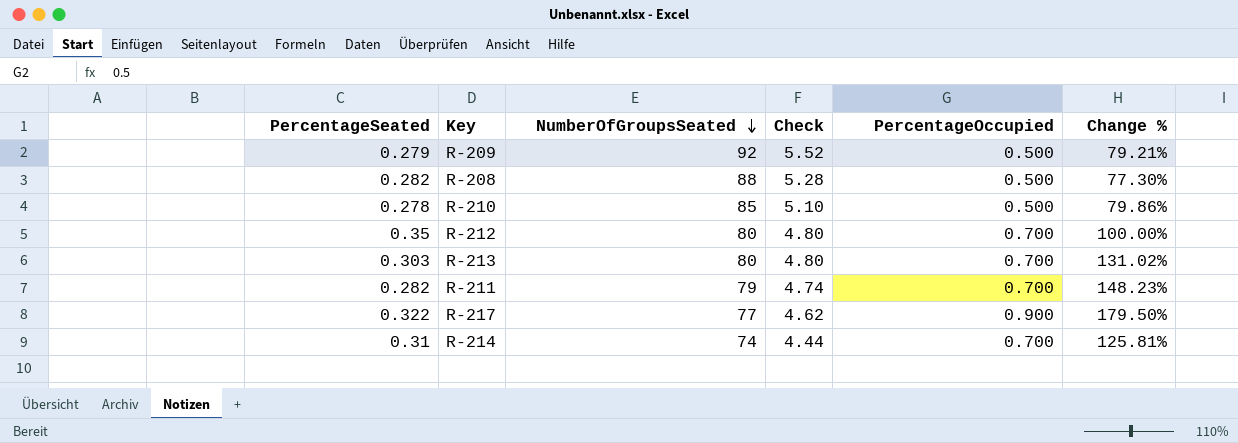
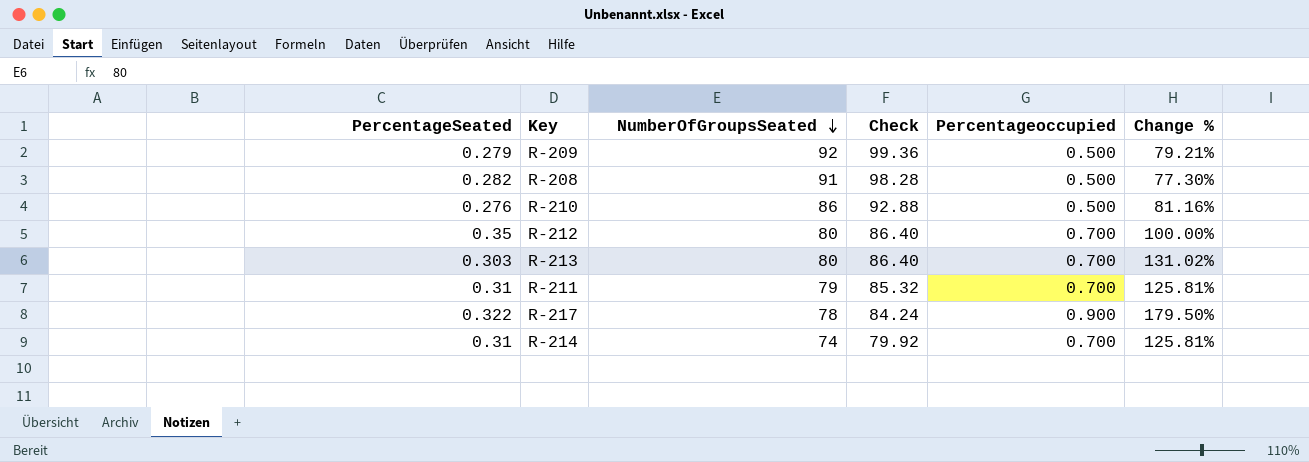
column Check | formula: [NumberOfGroupsSeated] * 0.06 -> [NumberOfGroupsSeated] * 1.08
column name: PercentageOccupied -> Percentageoccupied
R-208 | NumberOfGroupsSeated: 88 -> 91
R-210 | PercentageSeated: 0.278 -> 0.276
R-210 | NumberOfGroupsSeated: 85 -> 86
R-210 | Change %: 79.86% -> 81.16%
R-211 | PercentageSeated: 0.282 -> 0.31
R-211 | Change %: 148.23% -> 125.81%
R-217 | NumberOfGroupsSeated: 77 -> 78

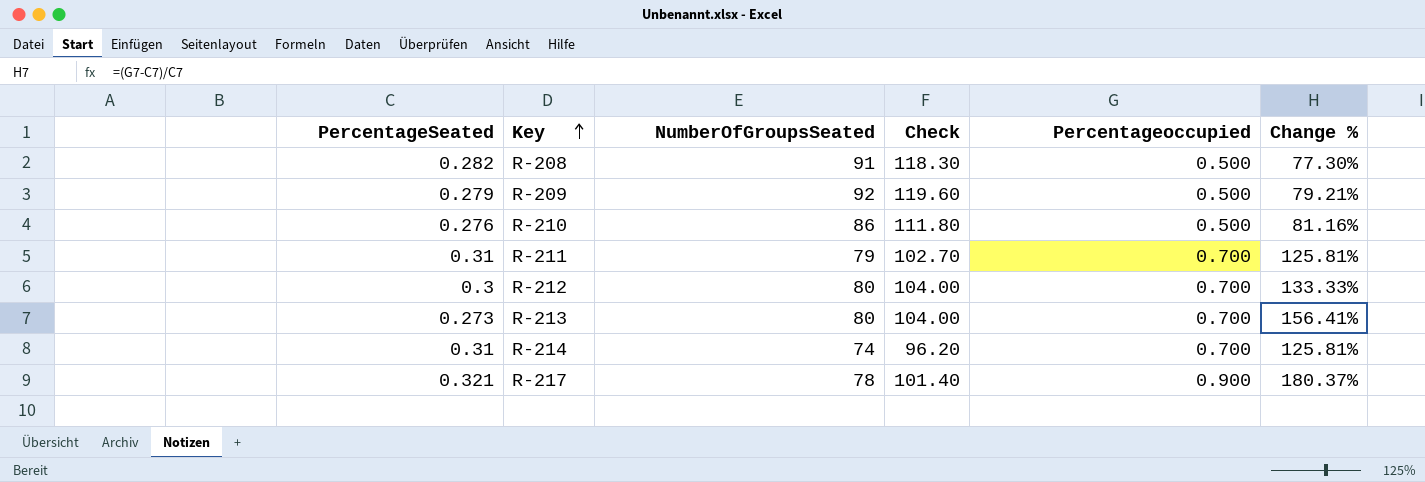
row order: NumberOfGroupsSeated descending -> Key ascending
column Check | formula: [NumberOfGroupsSeated] * 1.08 -> [NumberOfGroupsSeated] * 1.3
R-212 | PercentageSeated: 0.35 -> 0.3
R-212 | Change %: 100.00% -> 133.33%
R-213 | PercentageSeated: 0.303 -> 0.273
R-213 | Change %: 131.02% -> 156.41%
R-217 | PercentageSeated: 0.322 -> 0.321
R-217 | Change %: 179.50% -> 180.37%

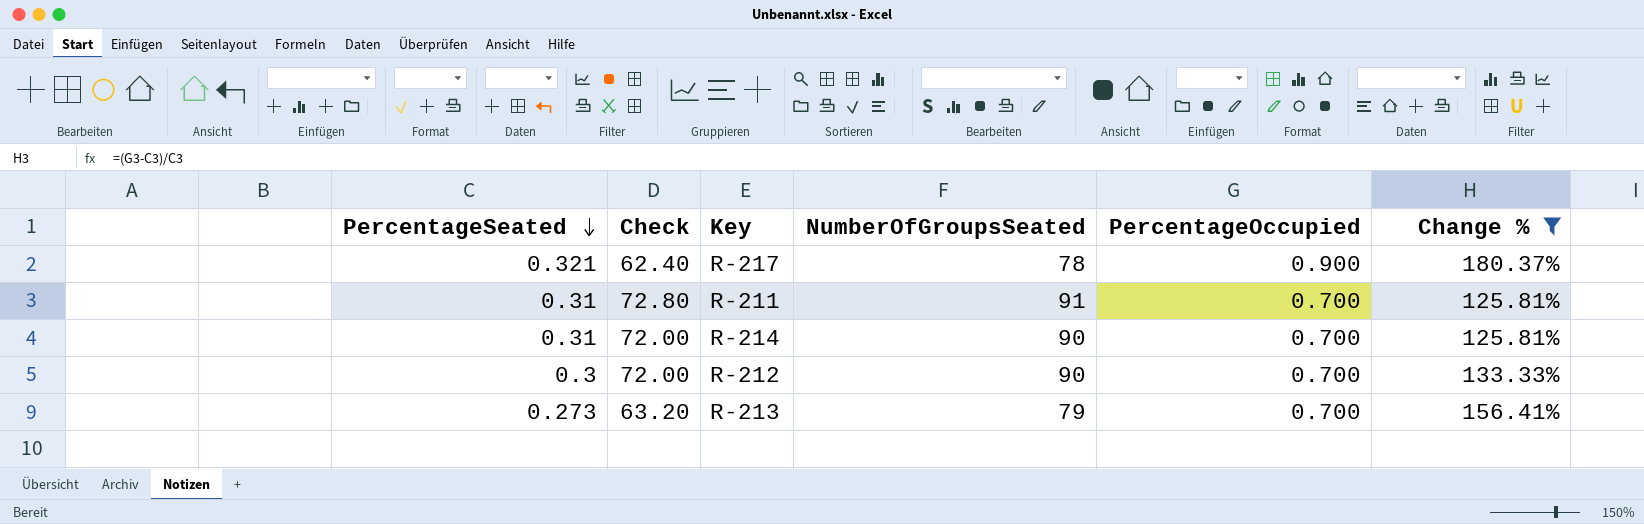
filter: none -> Change % >= 125.81%
row order: Key ascending -> PercentageSeated descending
column Check | formula: [NumberOfGroupsSeated] * 1.3 -> [NumberOfGroupsSeated] * 0.8
column Check | position: 4 -> 2
column name: Percentageoccupied -> PercentageOccupied
R-211 | NumberOfGroupsSeated: 79 -> 91
R-214 | NumberOfGroupsSeated: 74 -> 90
R-212 | NumberOfGroupsSeated: 80 -> 90
R-213 | NumberOfGroupsSeated: 80 -> 79

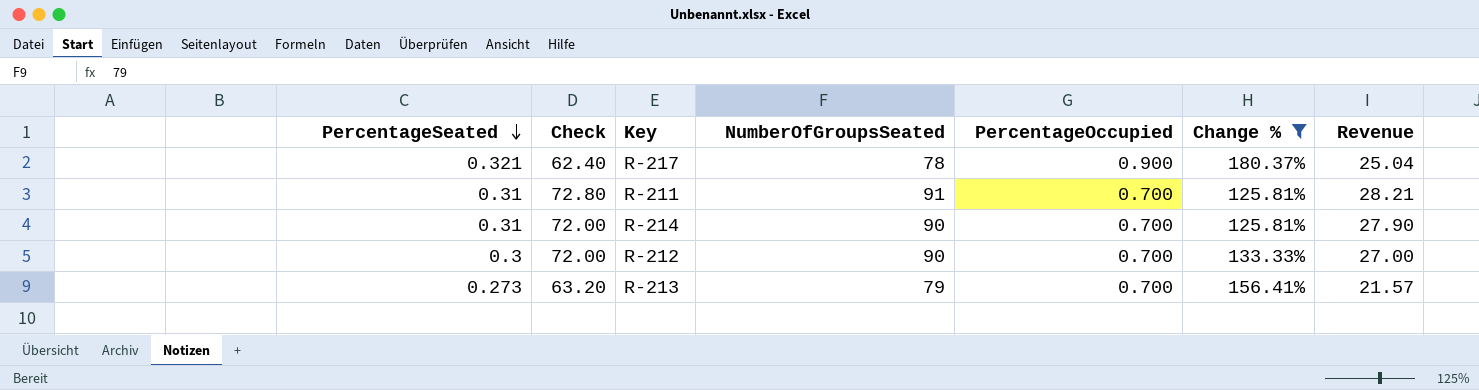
column Revenue | formula: none -> [PercentageSeated] * [NumberOfGroupsSeated]

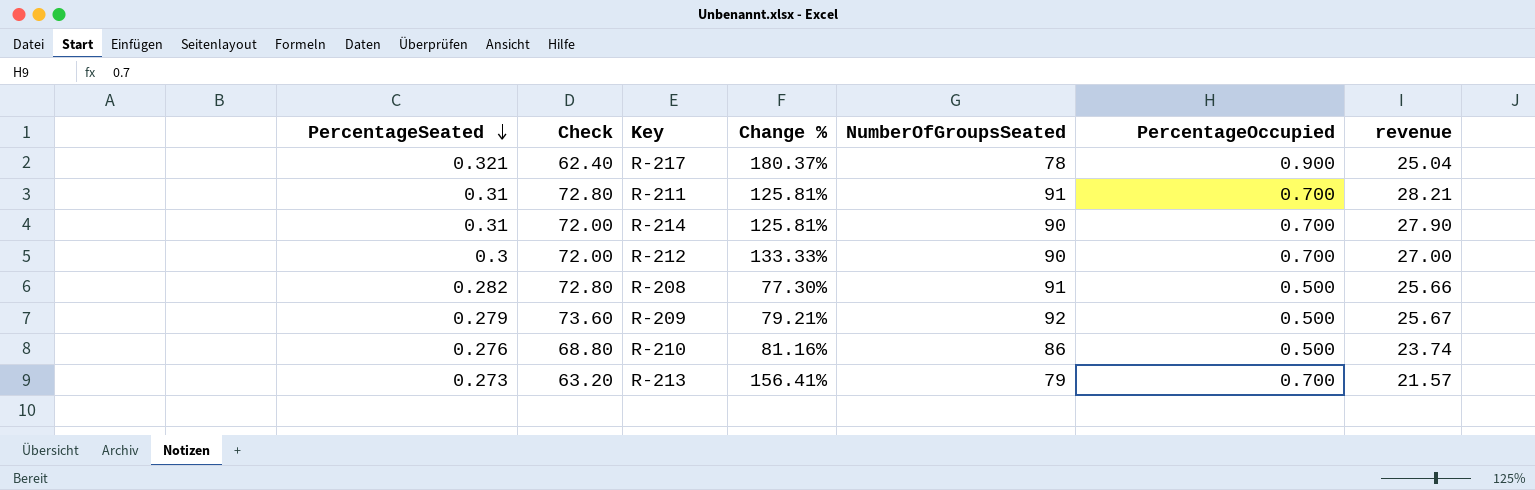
filter: Change % >= 125.81% -> none
column Change % | position: 6 -> 4
column name: Revenue -> revenue

